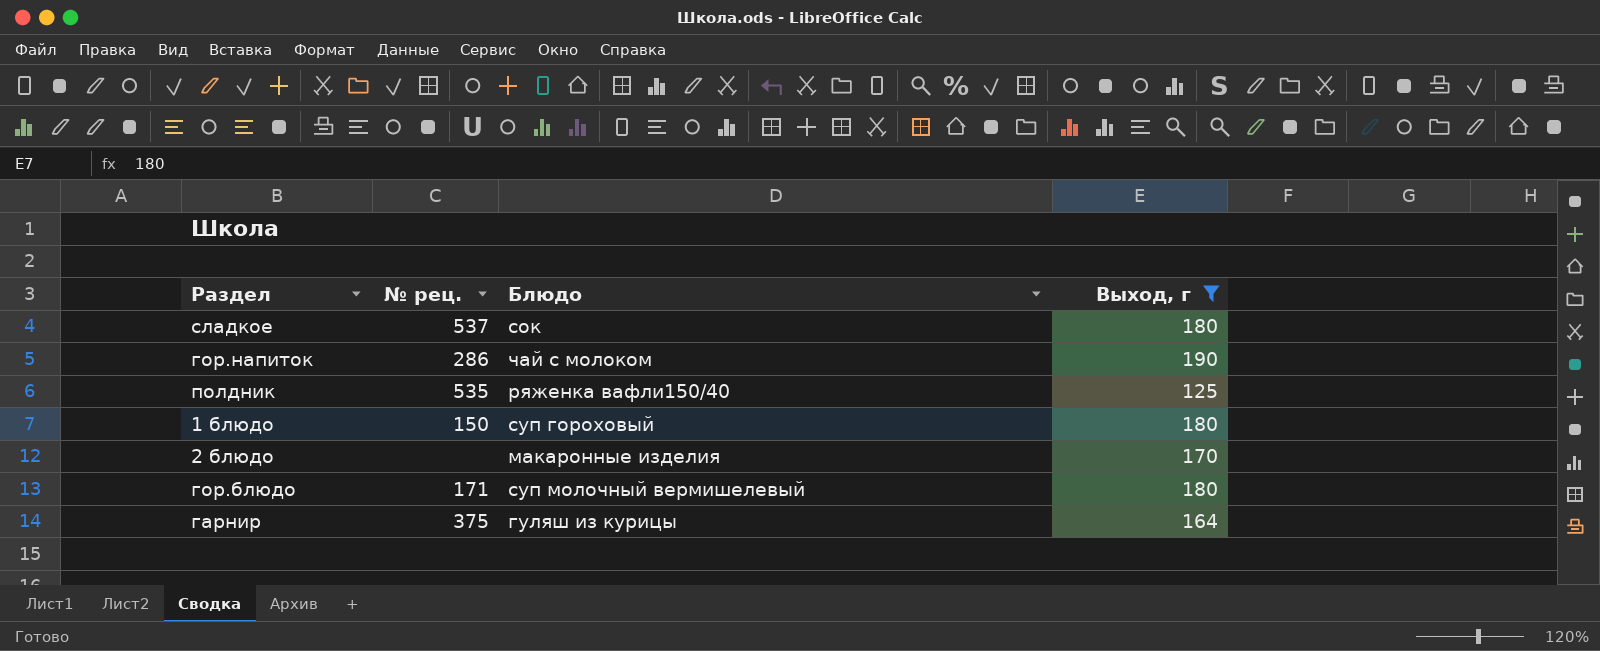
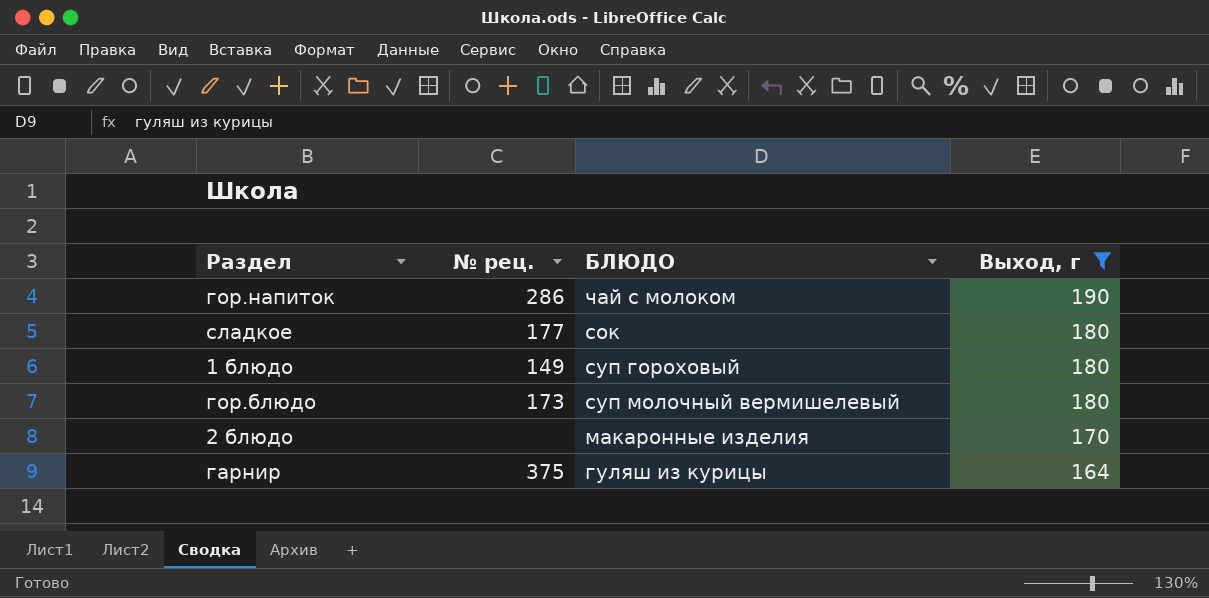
row order: none -> Выход, г descending
column name: Блюдо -> БЛЮДО
row полдник: 535 | ряженка вафли150/40 | 125 -> none
сладкое | № рец.: 537 -> 177
1 блюдо | № рец.: 150 -> 149
гор.блюдо | № рец.: 171 -> 173

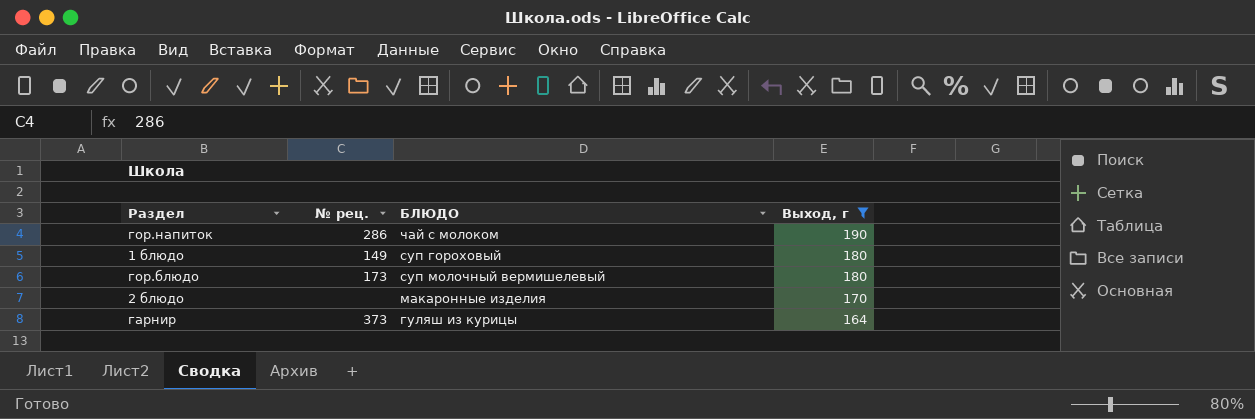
row сладкое: 177 | сок | 180 -> none
гарнир | № рец.: 375 -> 373

